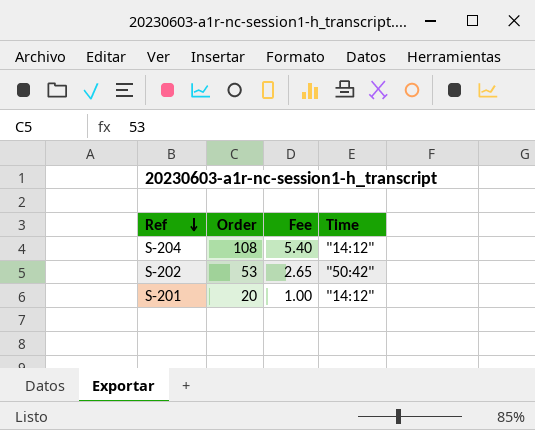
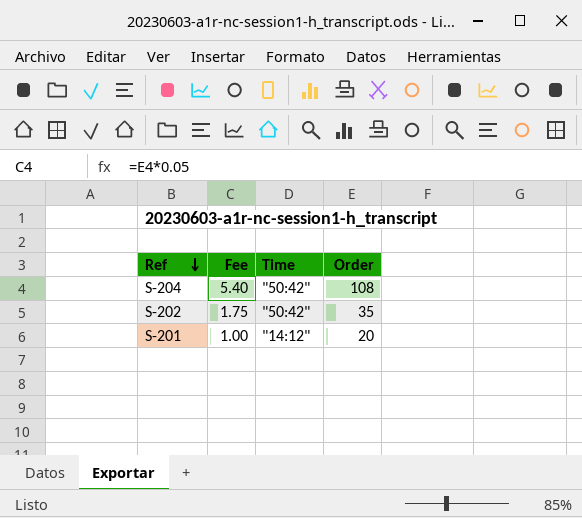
column Order | position: 2 -> 4
S-204 | Time: "14:12" -> "50:42"
S-202 | Fee: 2.65 -> 1.75
S-202 | Order: 53 -> 35

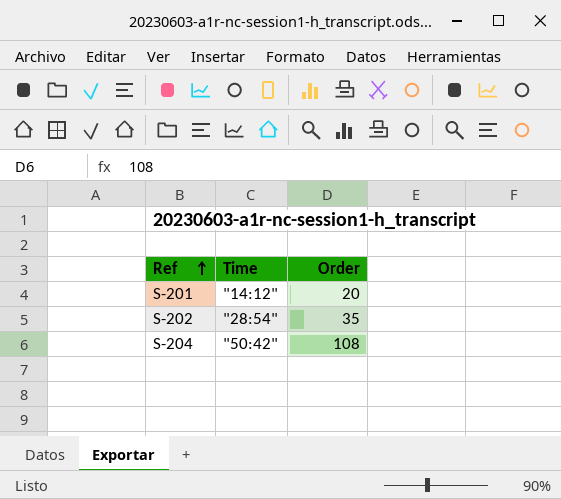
row order: Ref descending -> Ref ascending
column Fee | formula: [Order] * 0.05 -> none
S-202 | Time: "50:42" -> "28:54"

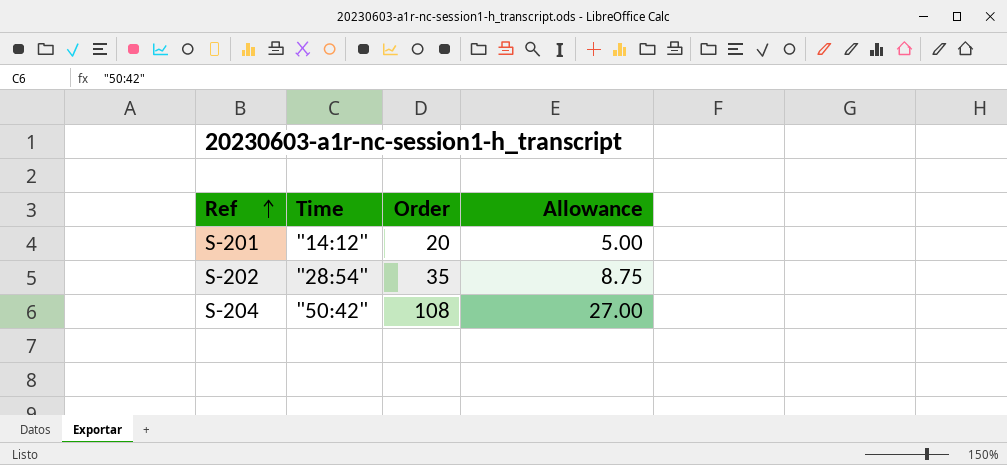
column Allowance | formula: none -> [Order] * 0.25

